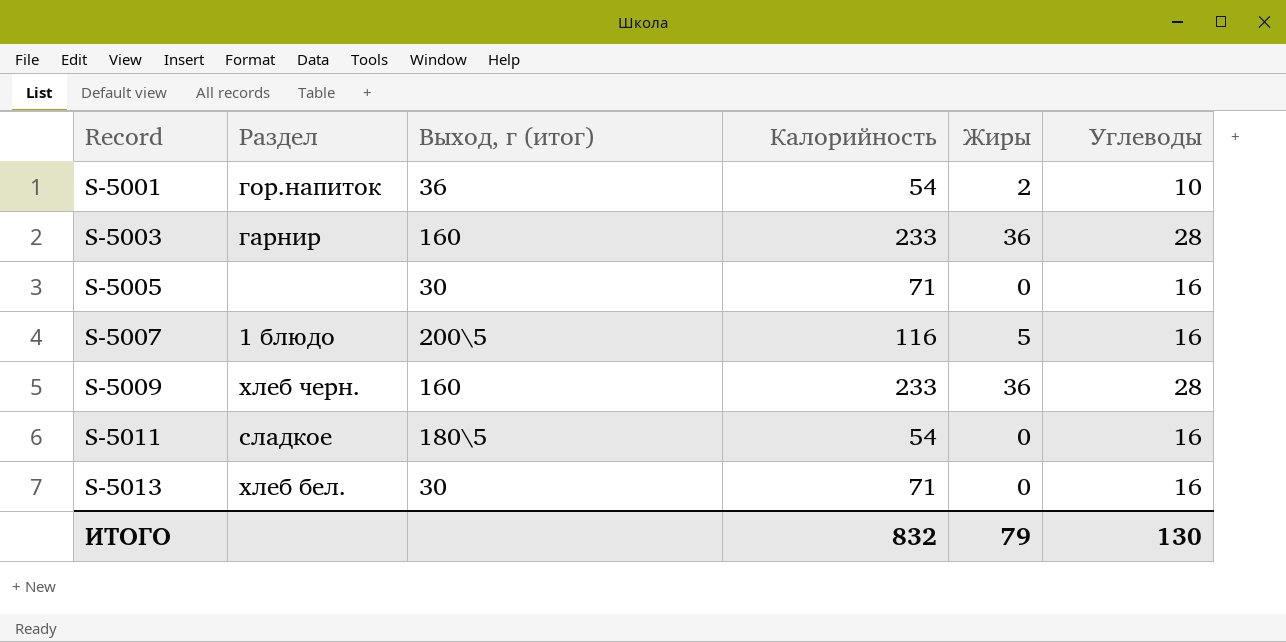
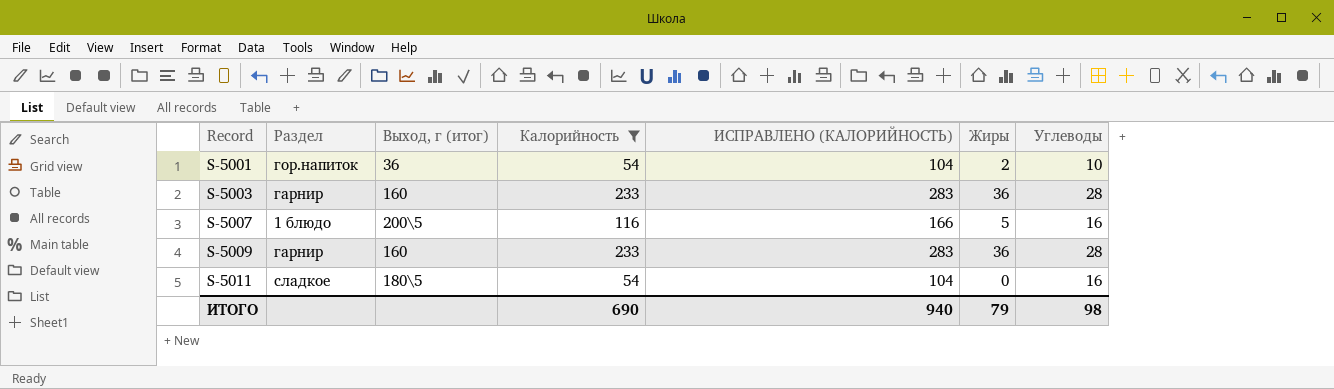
filter: none -> Калорийность != 71
column ИСПРАВЛЕНО (КАЛОРИЙНОСТЬ) | formula: none -> [Калорийность] + 50
S-5009 | Раздел: хлеб черн. -> гарнир
ИТОГО | Калорийность: 832 -> 690
ИТОГО | Углеводы: 130 -> 98

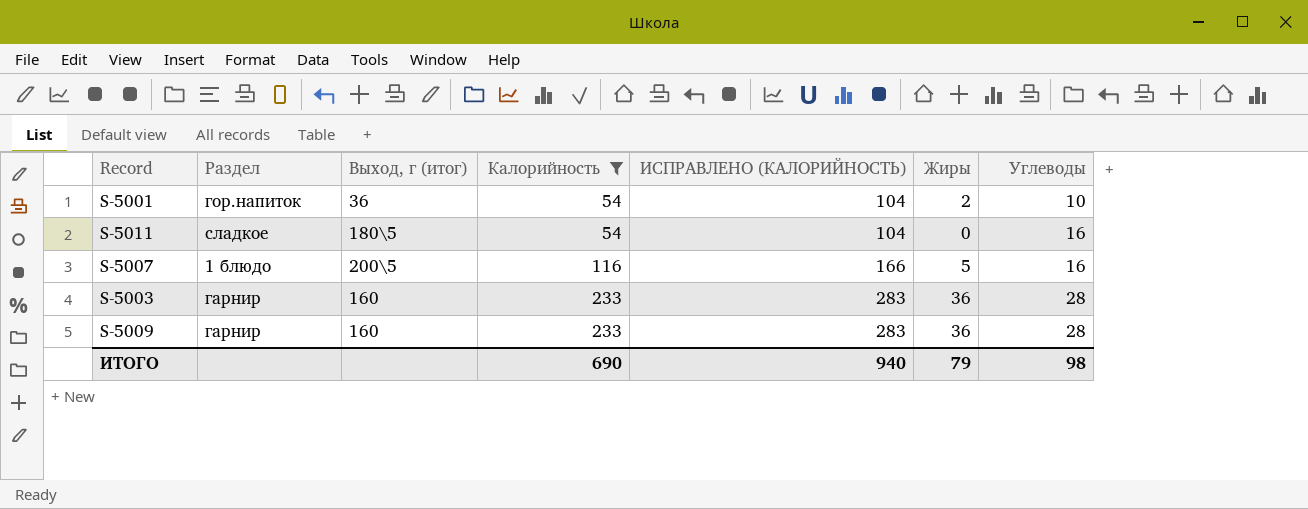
row order: Record ascending -> Калорийность ascending

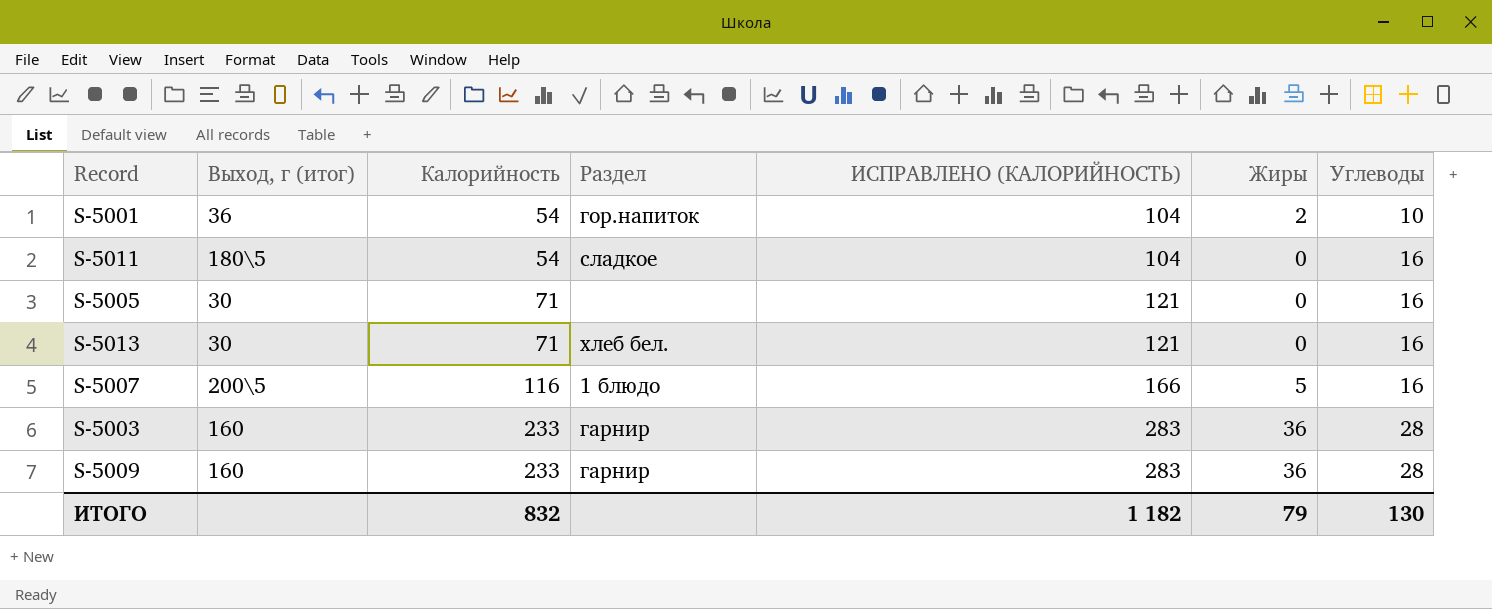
filter: Калорийность != 71 -> none
column Раздел | position: 2 -> 4
ИТОГО | Калорийность: 690 -> 832
ИТОГО | ИСПРАВЛЕНО (КАЛОРИЙНОСТЬ): 940 -> 1 182
ИТОГО | Углеводы: 98 -> 130

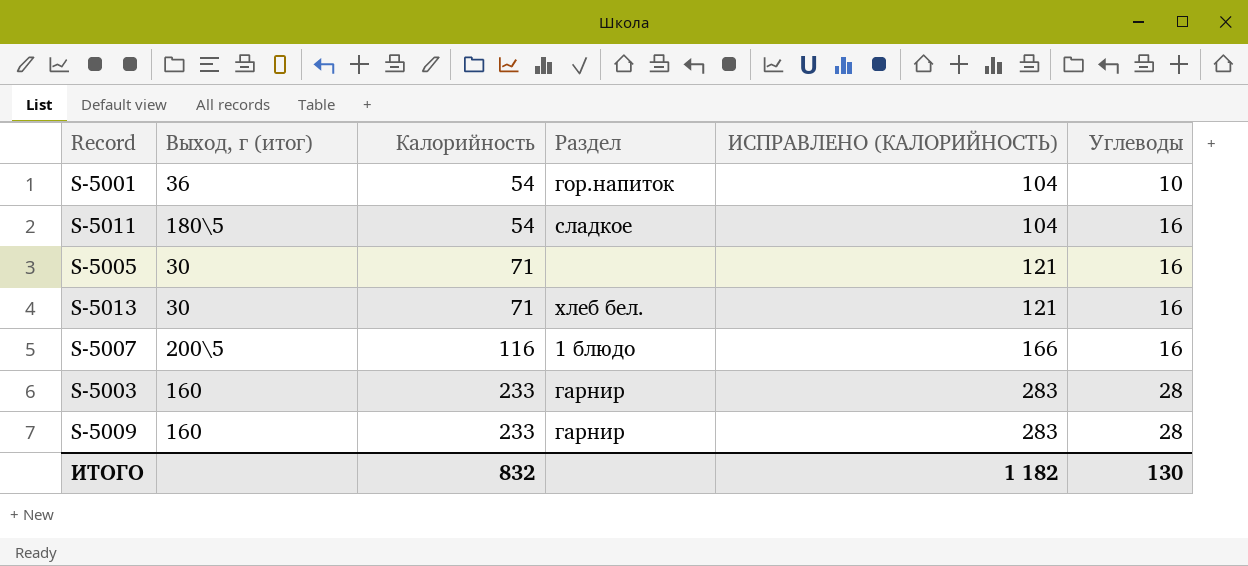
column Жиры | position: 6 -> none

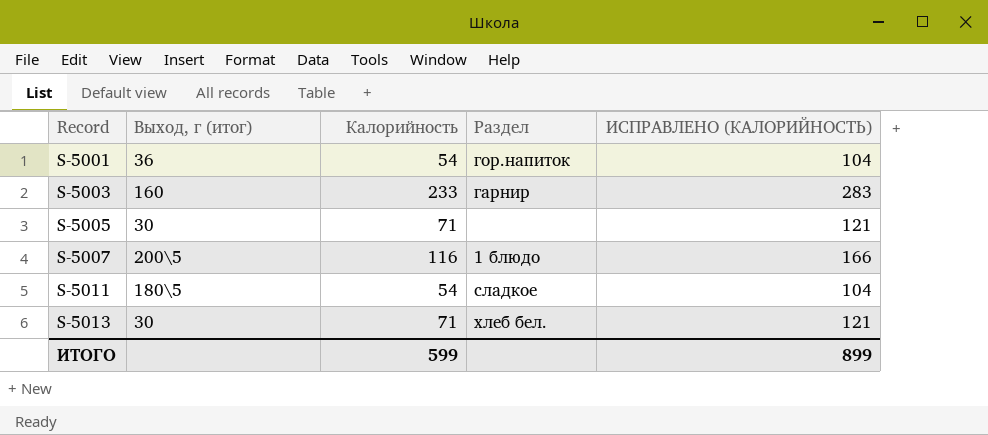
row order: Калорийность ascending -> Record ascending
column Углеводы | position: 6 -> none
row S-5009: 160 | 233 | гарнир | 283 | 28 -> none
ИТОГО | Калорийность: 832 -> 599
ИТОГО | ИСПРАВЛЕНО (КАЛОРИЙНОСТЬ): 1 182 -> 899

